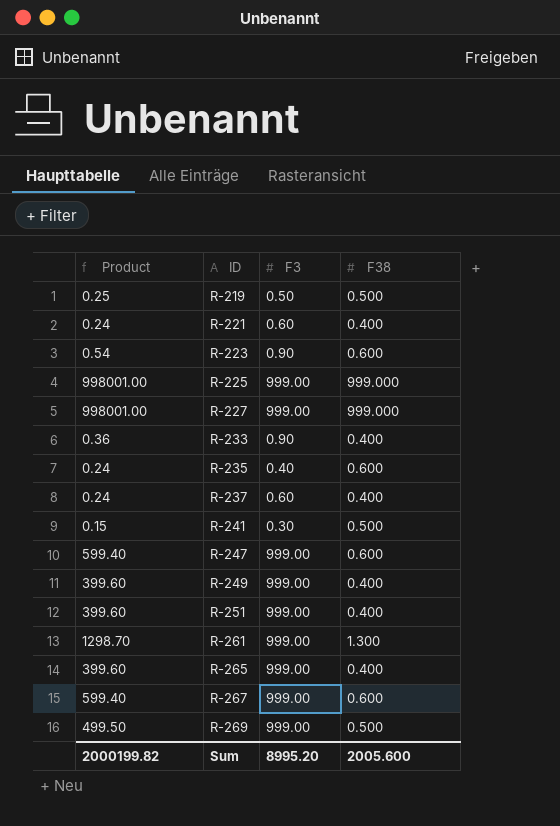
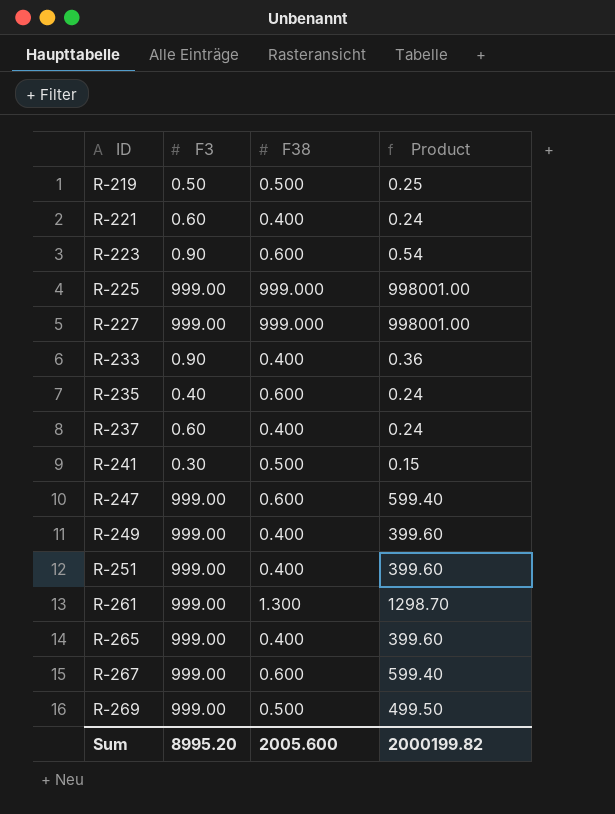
column Product | position: 1 -> 4

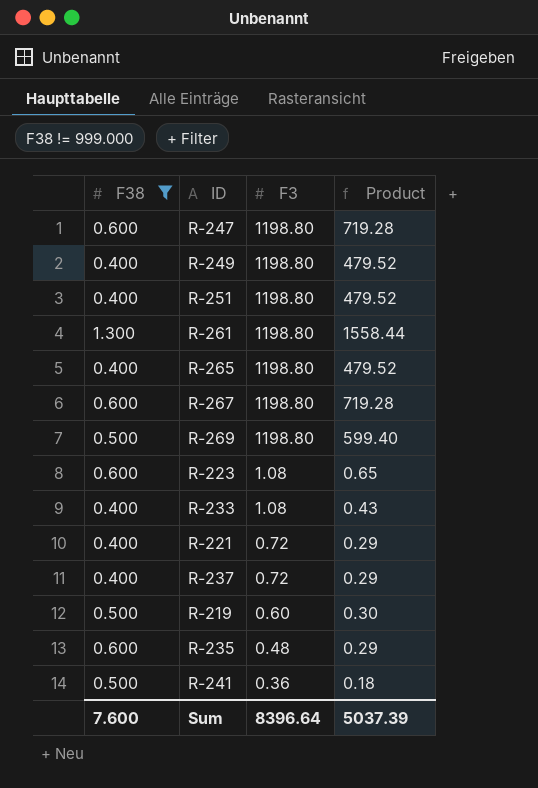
filter: none -> F38 != 999.000
row order: ID ascending -> F3 descending
column F38 | position: 3 -> 1
R-247 | F3: 999.00 -> 1198.80
R-247 | Product: 599.40 -> 719.28
R-249 | F3: 999.00 -> 1198.80
R-249 | Product: 399.60 -> 479.52
R-251 | F3: 999.00 -> 1198.80
R-251 | Product: 399.60 -> 479.52
R-261 | F3: 999.00 -> 1198.80
R-261 | Product: 1298.70 -> 1558.44
R-265 | F3: 999.00 -> 1198.80
R-265 | Product: 399.60 -> 479.52
R-267 | F3: 999.00 -> 1198.80
R-267 | Product: 599.40 -> 719.28
R-269 | F3: 999.00 -> 1198.80
R-269 | Product: 499.50 -> 599.40
R-223 | F3: 0.90 -> 1.08
R-223 | Product: 0.54 -> 0.65
R-233 | F3: 0.90 -> 1.08
R-233 | Product: 0.36 -> 0.43
R-221 | F3: 0.60 -> 0.72
R-221 | Product: 0.24 -> 0.29
R-237 | F3: 0.60 -> 0.72
R-237 | Product: 0.24 -> 0.29
R-219 | F3: 0.50 -> 0.60
R-219 | Product: 0.25 -> 0.30
R-235 | F3: 0.40 -> 0.48
R-235 | Product: 0.24 -> 0.29
R-241 | F3: 0.30 -> 0.36
R-241 | Product: 0.15 -> 0.18
Sum | F38: 2005.600 -> 7.600
Sum | F3: 8995.20 -> 8396.64
Sum | Product: 2000199.82 -> 5037.39

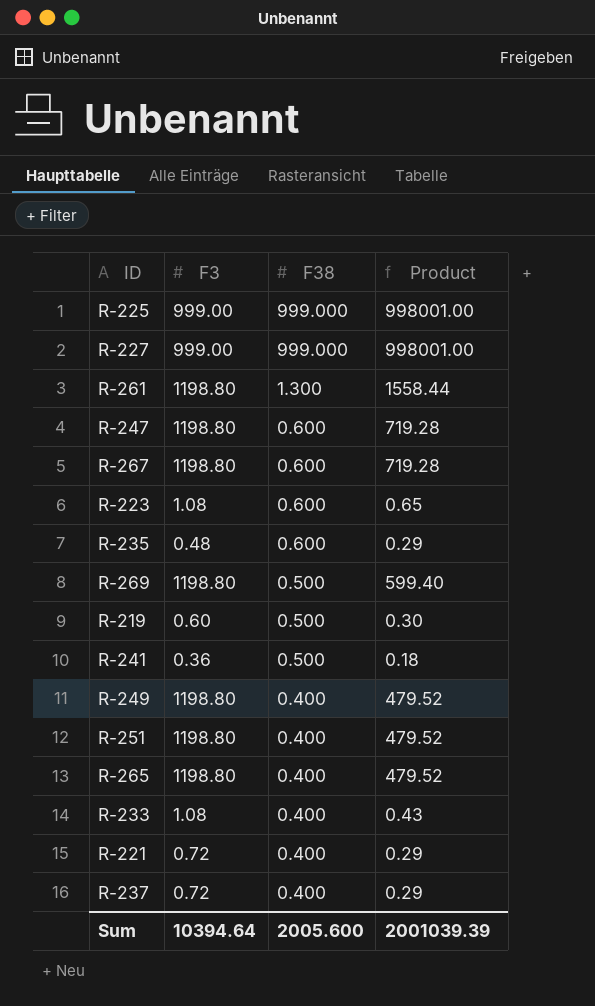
filter: F38 != 999.000 -> none
row order: F3 descending -> F38 descending
column F38 | position: 1 -> 3
Sum | F3: 8396.64 -> 10394.64
Sum | F38: 7.600 -> 2005.600
Sum | Product: 5037.39 -> 2001039.39

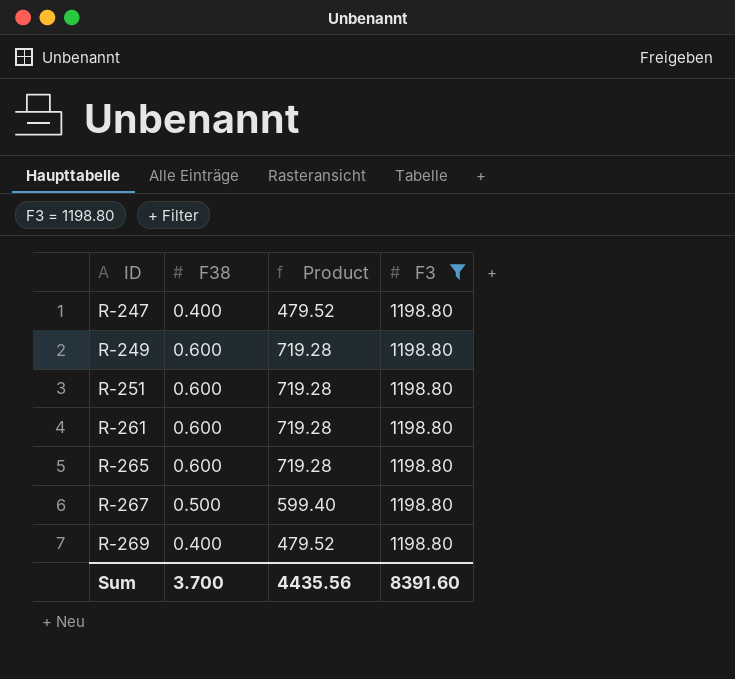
filter: none -> F3 = 1198.80
row order: F38 descending -> ID ascending
column F3 | position: 2 -> 4
R-247 | F38: 0.600 -> 0.400
R-247 | Product: 719.28 -> 479.52
R-249 | F38: 0.400 -> 0.600
R-249 | Product: 479.52 -> 719.28
R-251 | F38: 0.400 -> 0.600
R-251 | Product: 479.52 -> 719.28
R-261 | F38: 1.300 -> 0.600
R-261 | Product: 1558.44 -> 719.28
R-265 | F38: 0.400 -> 0.600
R-265 | Product: 479.52 -> 719.28
R-267 | F38: 0.600 -> 0.500
R-267 | Product: 719.28 -> 599.40
R-269 | F38: 0.500 -> 0.400
R-269 | Product: 599.40 -> 479.52
Sum | F38: 2005.600 -> 3.700
Sum | Product: 2001039.39 -> 4435.56
Sum | F3: 10394.64 -> 8391.60

